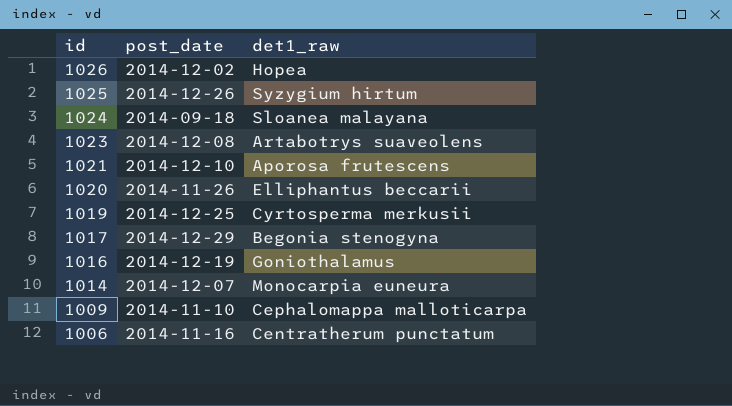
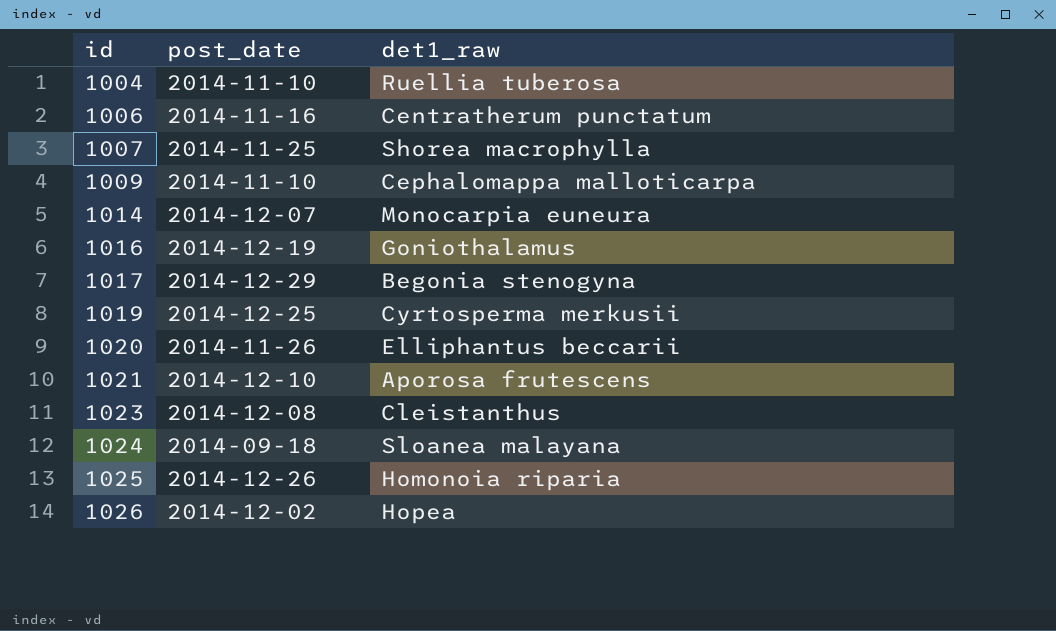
row order: id descending -> id ascending
row 1004: none -> 2014-11-10 | Ruellia tuberosa
row 1007: none -> 2014-11-25 | Shorea macrophylla
1023 | det1_raw: Artabotrys suaveolens -> Cleistanthus
1025 | det1_raw: Syzygium hirtum -> Homonoia riparia

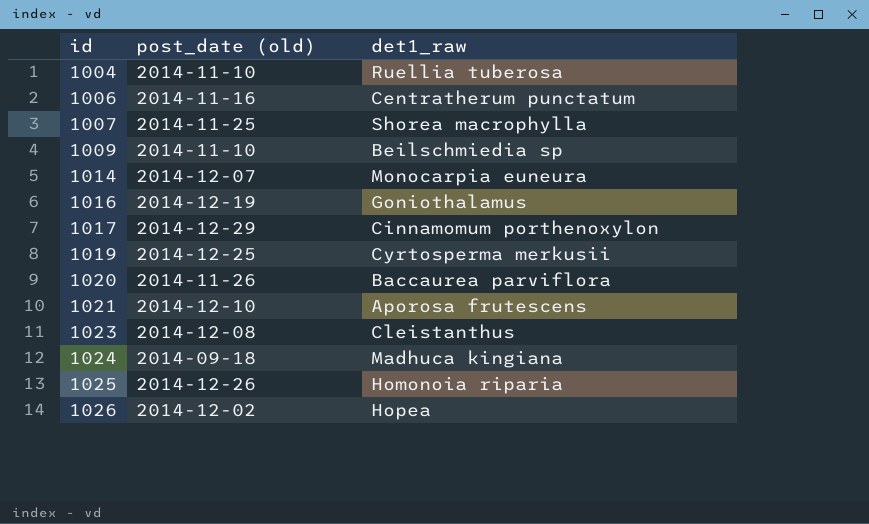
column name: post_date -> post_date (old)
1009 | det1_raw: Cephalomappa malloticarpa -> Beilschmiedia sp
1017 | det1_raw: Begonia stenogyna -> Cinnamomum porthenoxylon
1020 | det1_raw: Elliphantus beccarii -> Baccaurea parviflora
1024 | det1_raw: Sloanea malayana -> Madhuca kingiana

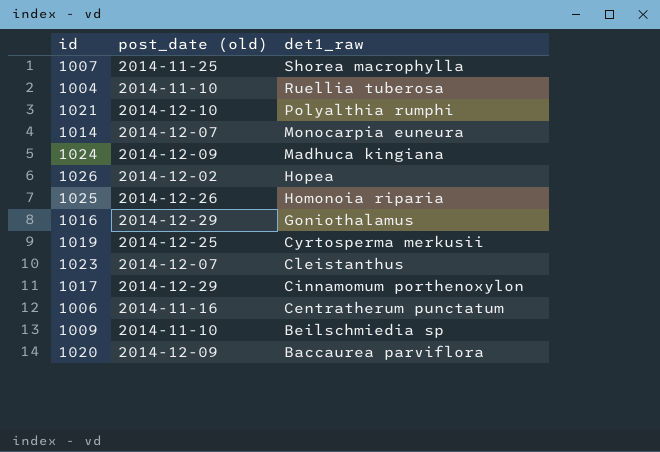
row order: id ascending -> det1_raw descending
1021 | det1_raw: Aporosa frutescens -> Polyalthia rumphi
1024 | post_date (old): 2014-09-18 -> 2014-12-09
1016 | post_date (old): 2014-12-19 -> 2014-12-29
1023 | post_date (old): 2014-12-08 -> 2014-12-07
1020 | post_date (old): 2014-11-26 -> 2014-12-09

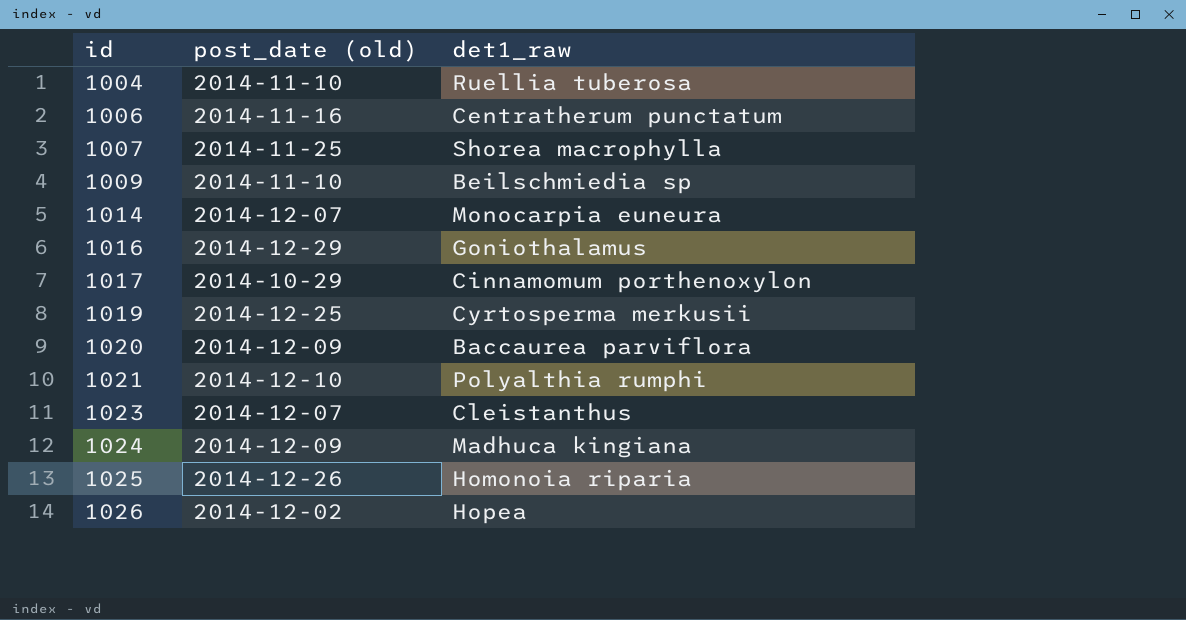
row order: det1_raw descending -> id ascending
1017 | post_date (old): 2014-12-29 -> 2014-10-29

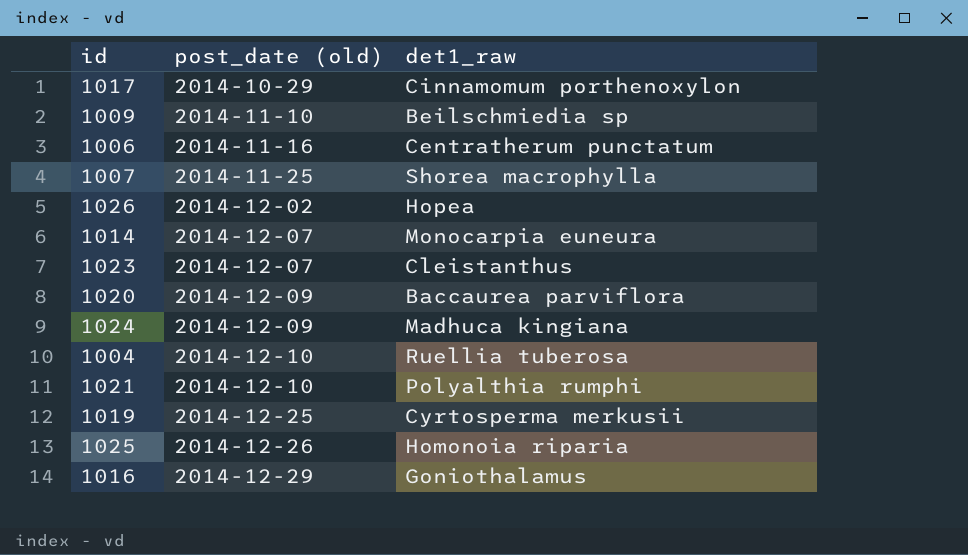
row order: id ascending -> post_date (old) ascending
1004 | post_date (old): 2014-11-10 -> 2014-12-10

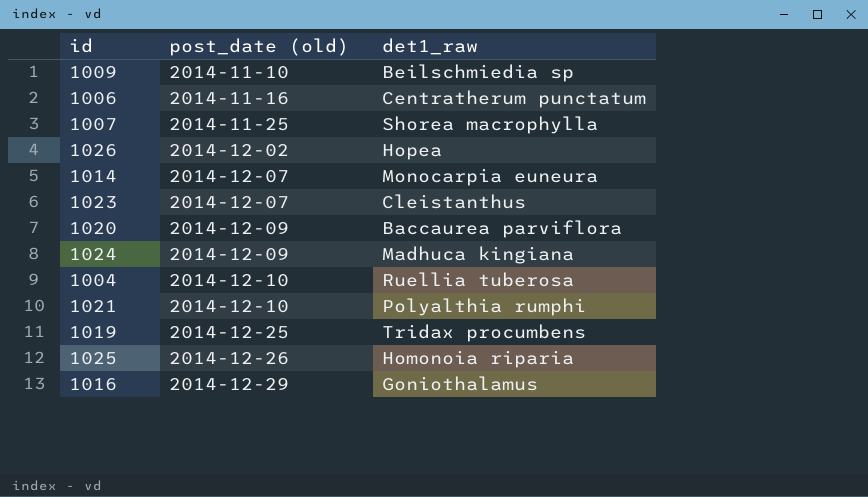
row 1017: 2014-10-29 | Cinnamomum porthenoxylon -> none
1019 | det1_raw: Cyrtosperma merkusii -> Tridax procumbens

